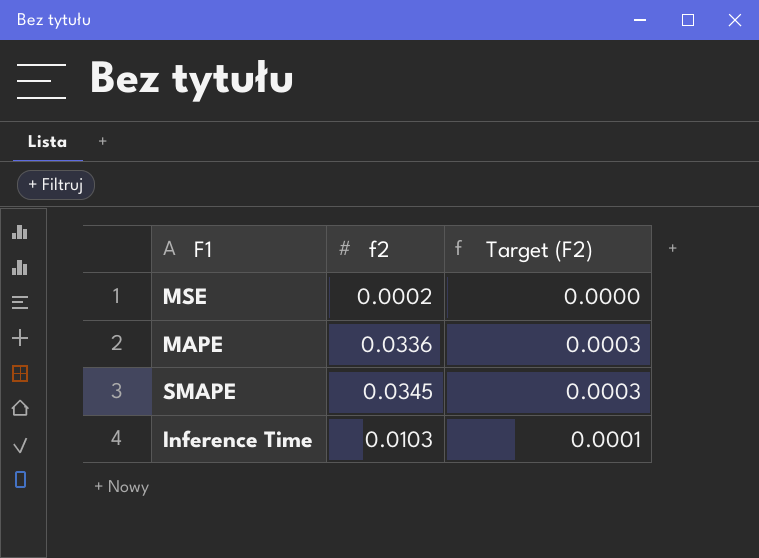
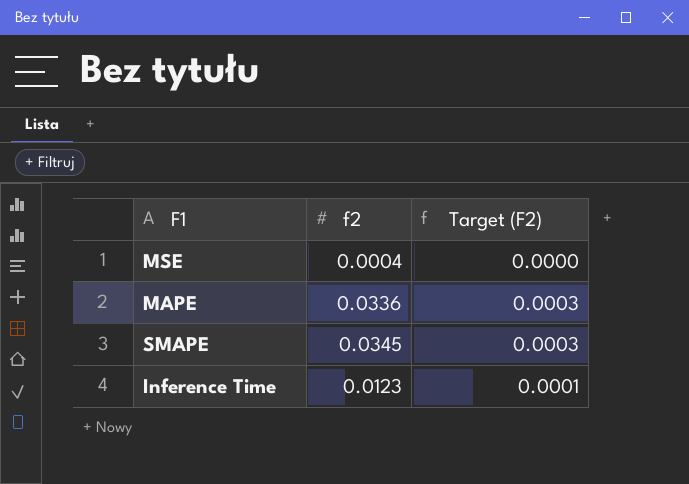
MSE | f2: 0.0002 -> 0.0004
Inference Time | f2: 0.0103 -> 0.0123

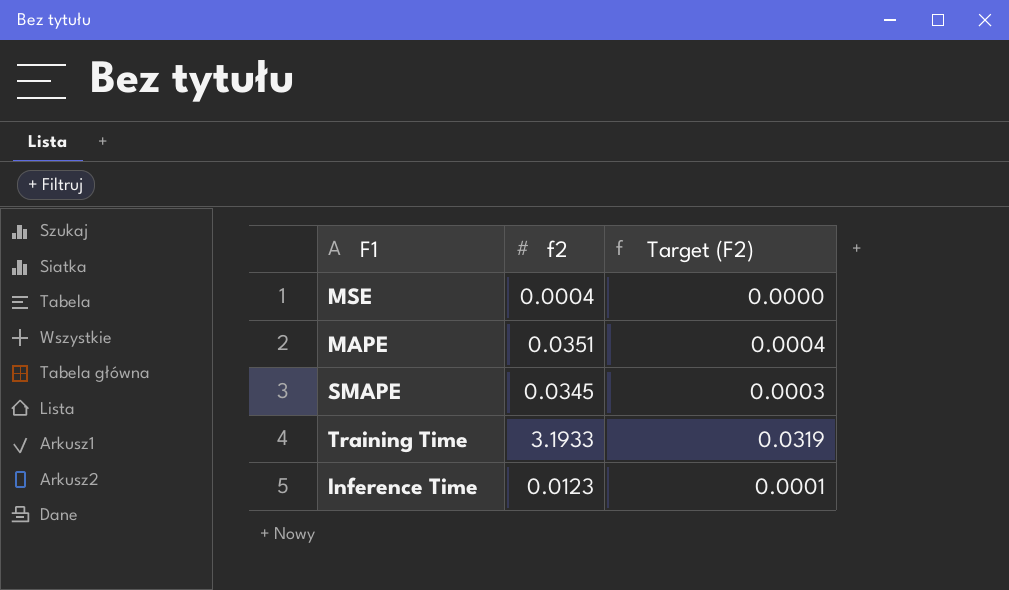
MAPE | f2: 0.0336 -> 0.0351
MAPE | Target (F2): 0.0003 -> 0.0004
row Training Time: none -> 3.1933 | 0.0319

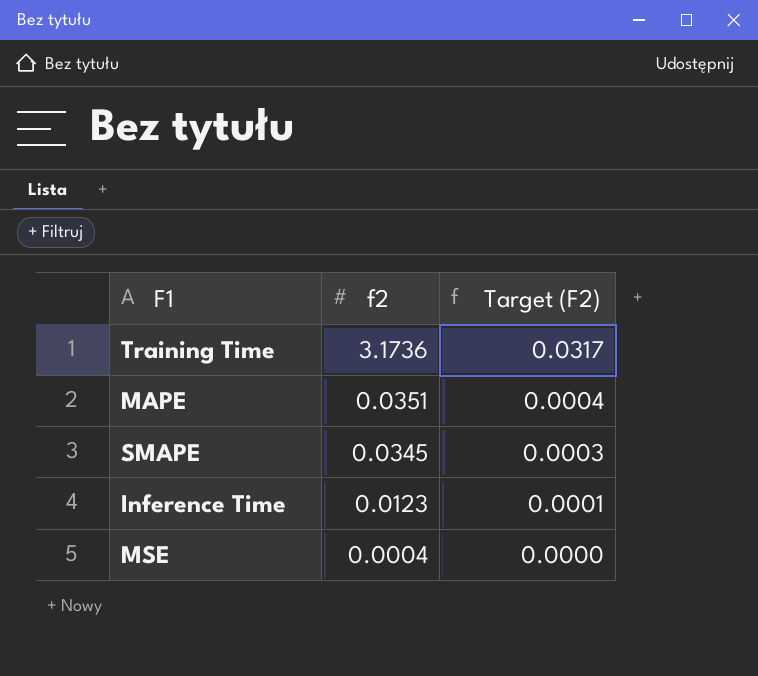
row order: none -> f2 descending
Training Time | f2: 3.1933 -> 3.1736
Training Time | Target (F2): 0.0319 -> 0.0317

